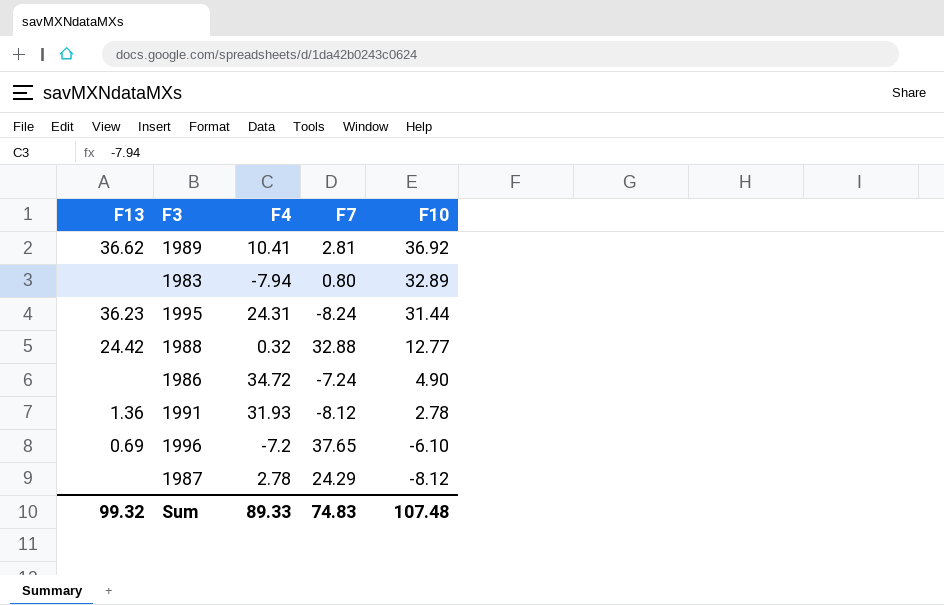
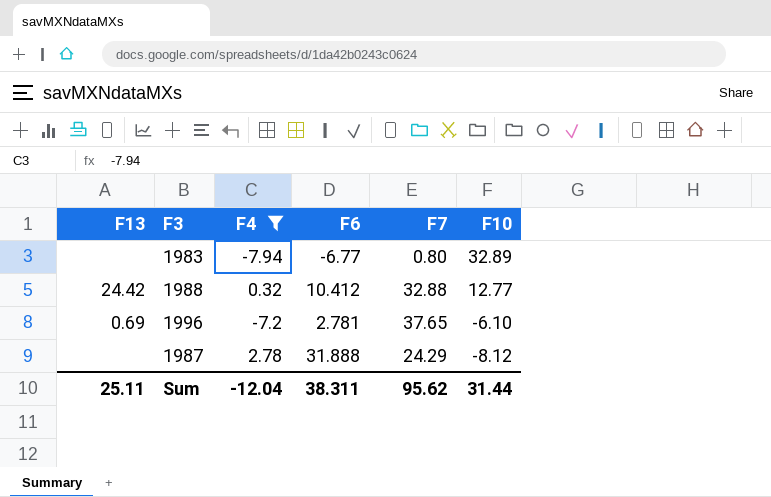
filter: none -> F4 <= 2.78
column F6 | position: none -> 4
Sum | F13: 99.32 -> 25.11
Sum | F4: 89.33 -> -12.04
Sum | F7: 74.83 -> 95.62
Sum | F10: 107.48 -> 31.44

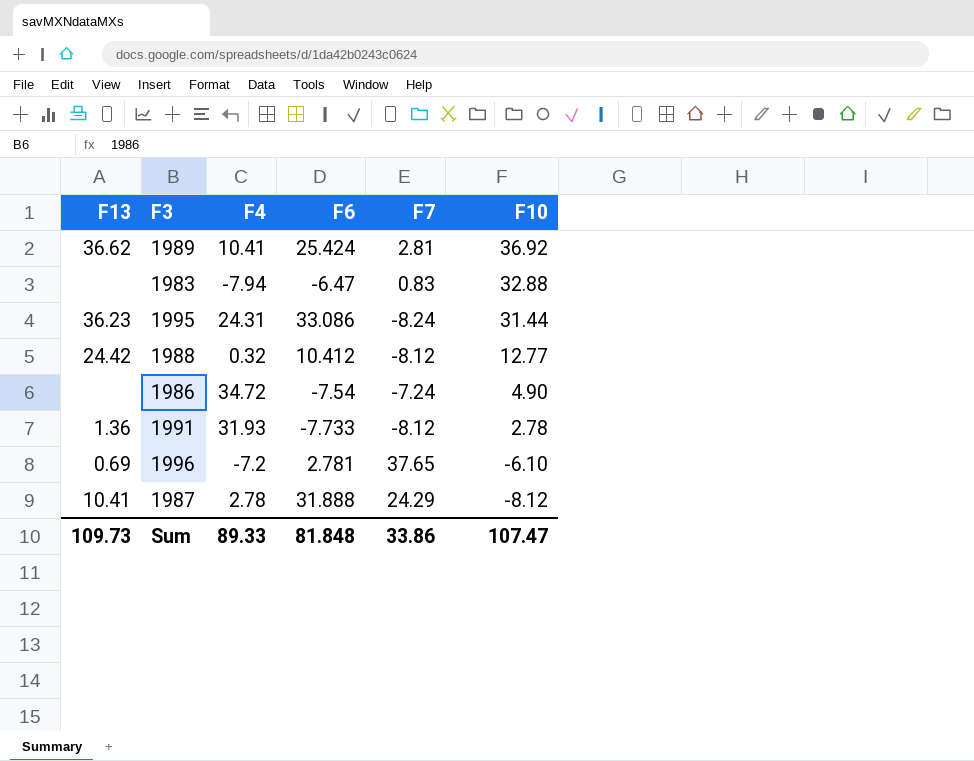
filter: F4 <= 2.78 -> none
1983 | F6: -6.77 -> -6.47
1983 | F7: 0.80 -> 0.83
1983 | F10: 32.89 -> 32.88
1988 | F7: 32.88 -> -8.12
1987 | F13: none -> 10.41
Sum | F13: 25.11 -> 109.73
Sum | F4: -12.04 -> 89.33
Sum | F6: 38.311 -> 81.848
Sum | F7: 95.62 -> 33.86
Sum | F10: 31.44 -> 107.47

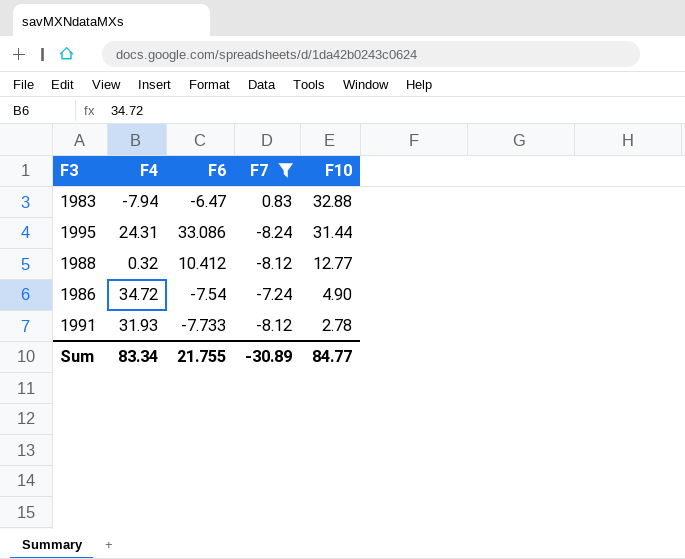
filter: none -> F7 <= 0.83
column F13 | position: 1 -> none
Sum | F4: 89.33 -> 83.34
Sum | F6: 81.848 -> 21.755
Sum | F7: 33.86 -> -30.89
Sum | F10: 107.47 -> 84.77

